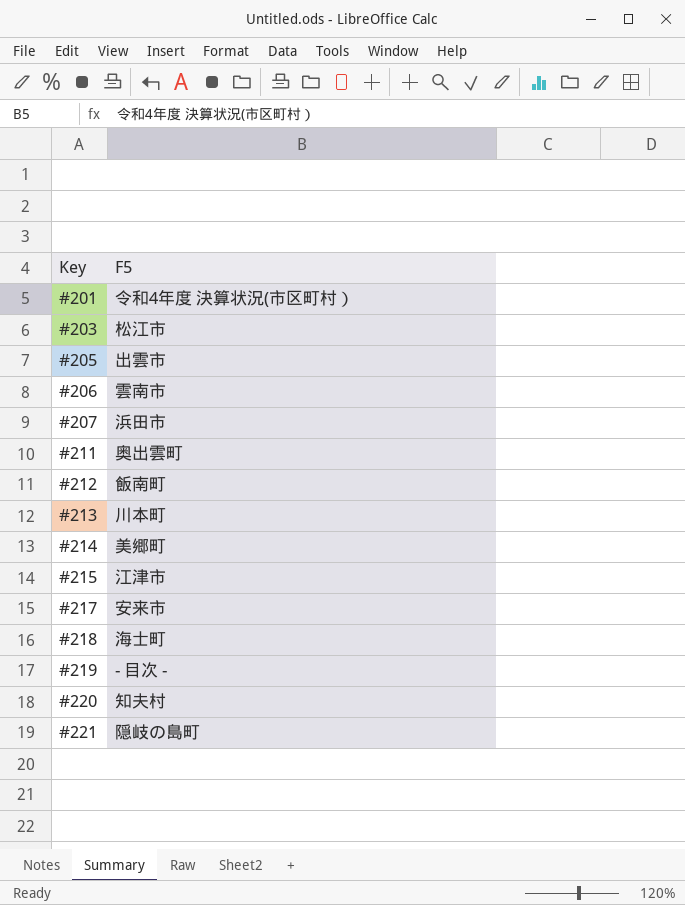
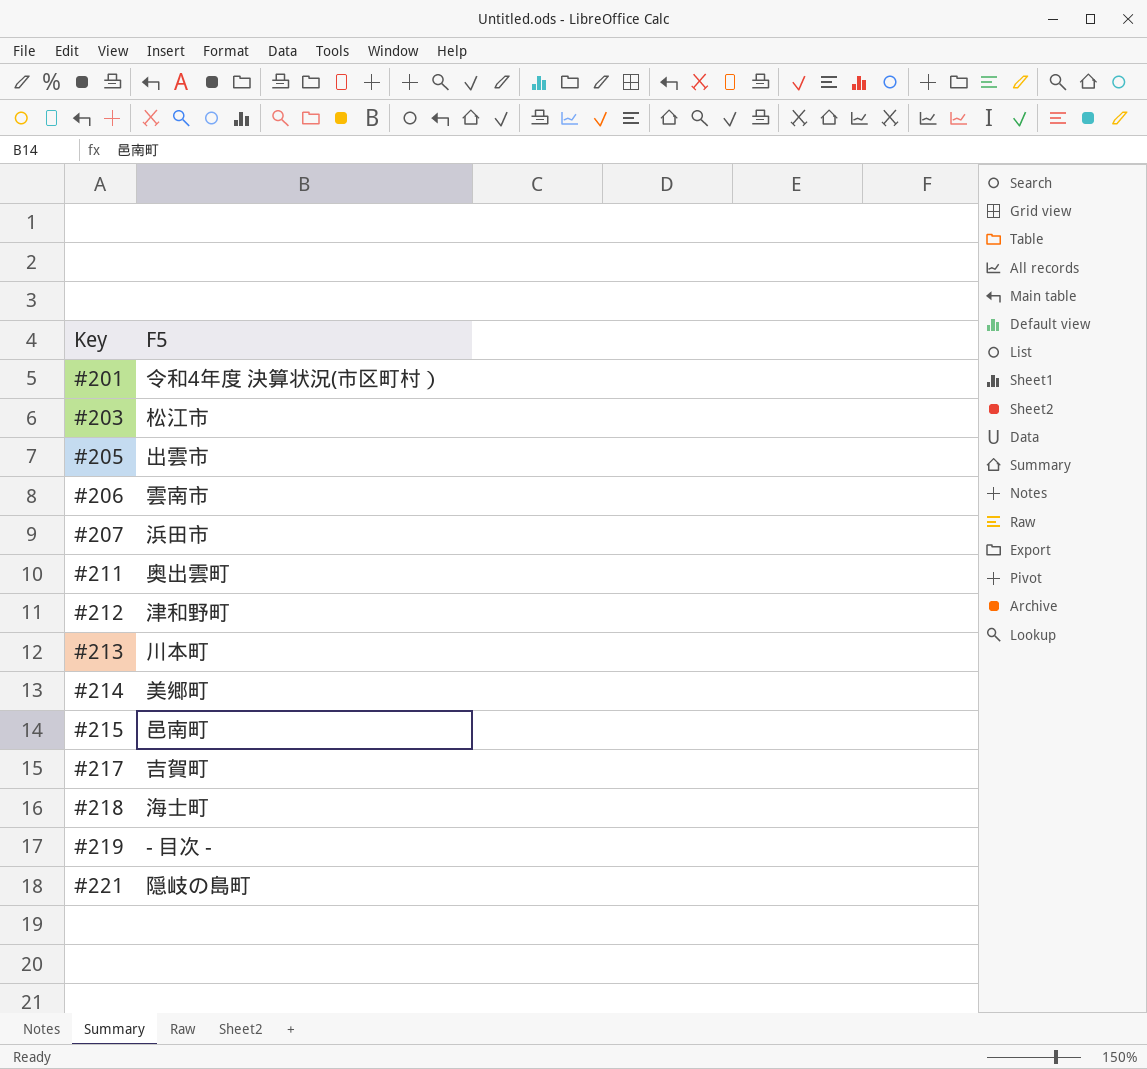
row #220: 知夫村 -> none
#212 | F5: 飯南町 -> 津和野町
#215 | F5: 江津市 -> 邑南町
#217 | F5: 安来市 -> 吉賀町

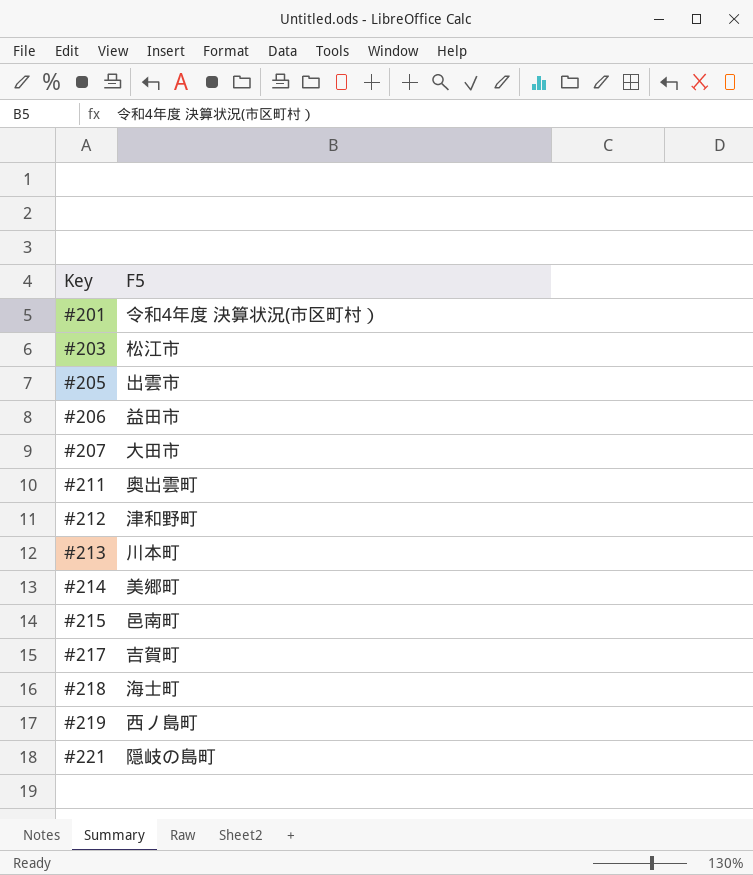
#206 | F5: 雲南市 -> 益田市
#207 | F5: 浜田市 -> 大田市
#219 | F5: - 目次 - -> 西ノ島町

